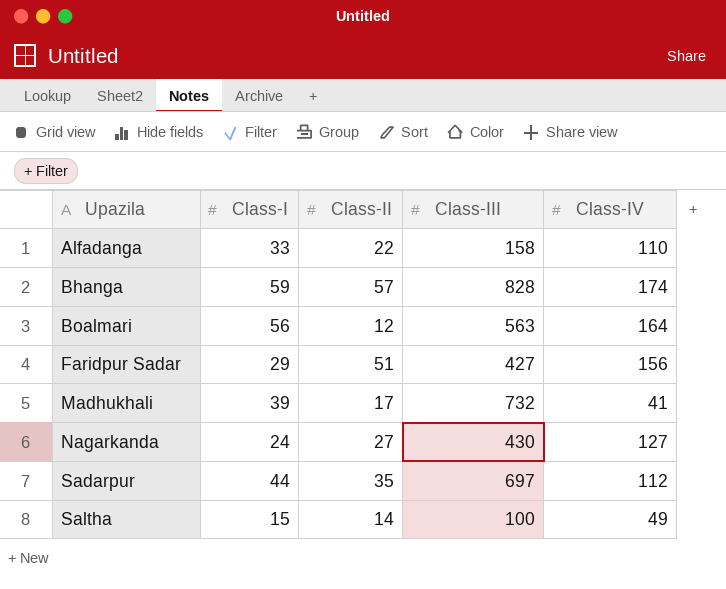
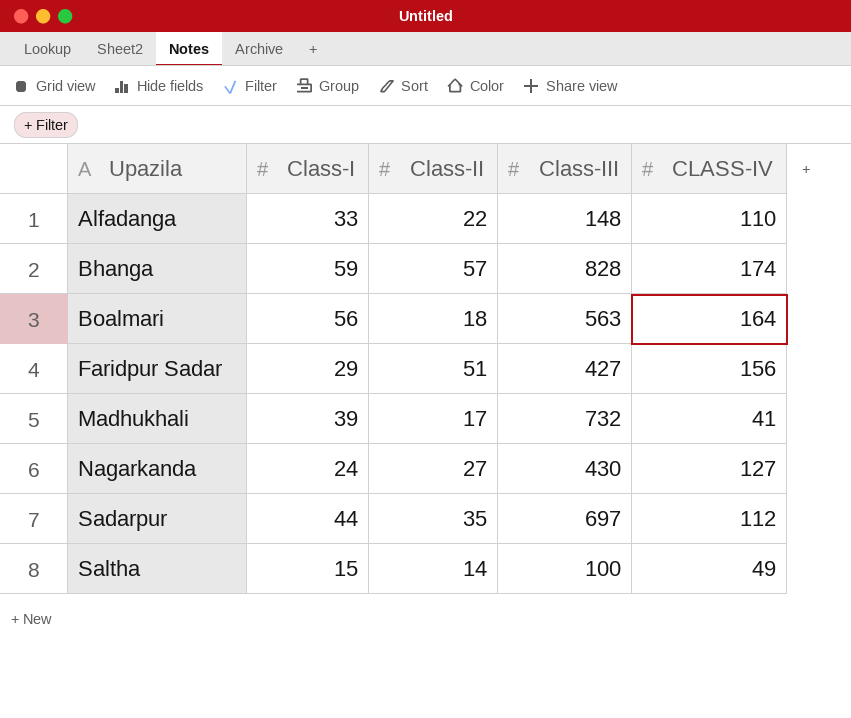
column name: Class-IV -> CLASS-IV
Alfadanga | Class-III: 158 -> 148
Boalmari | Class-II: 12 -> 18

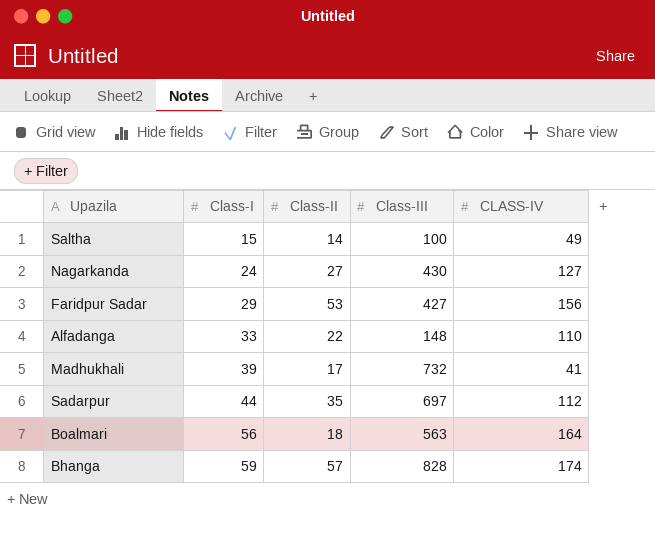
row order: Upazila ascending -> Class-I ascending
Faridpur Sadar | Class-II: 51 -> 53

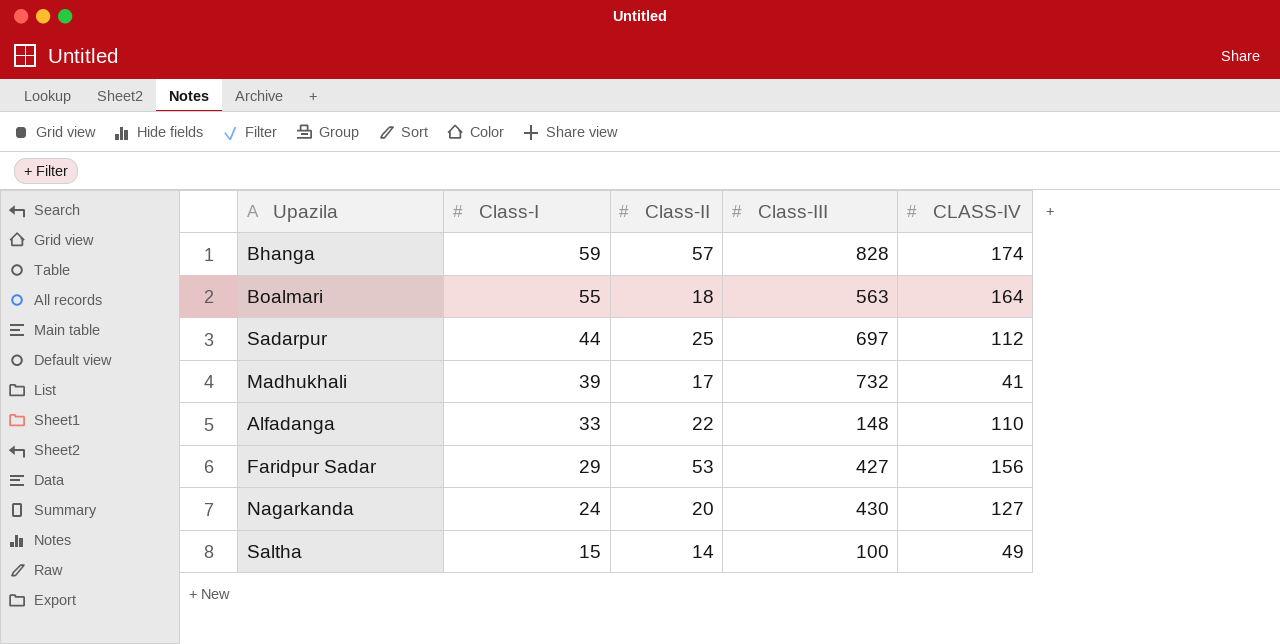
row order: Class-I ascending -> Class-I descending
Boalmari | Class-I: 56 -> 55
Sadarpur | Class-II: 35 -> 25
Nagarkanda | Class-II: 27 -> 20

